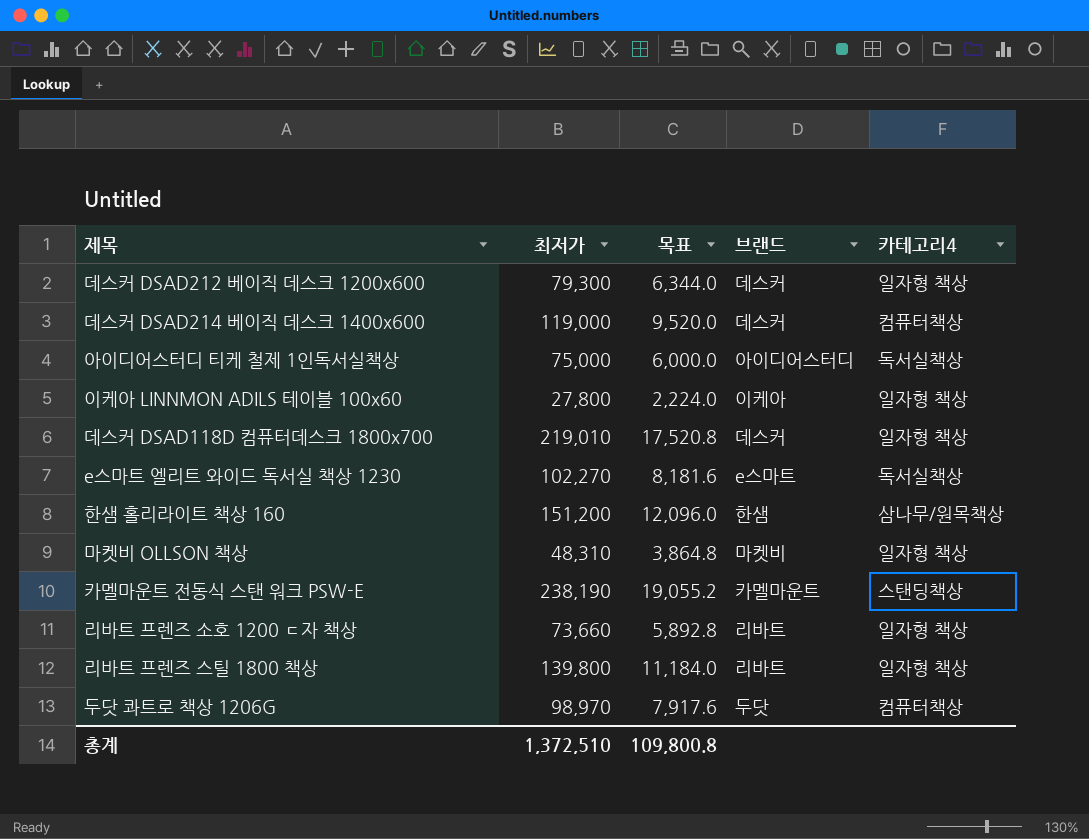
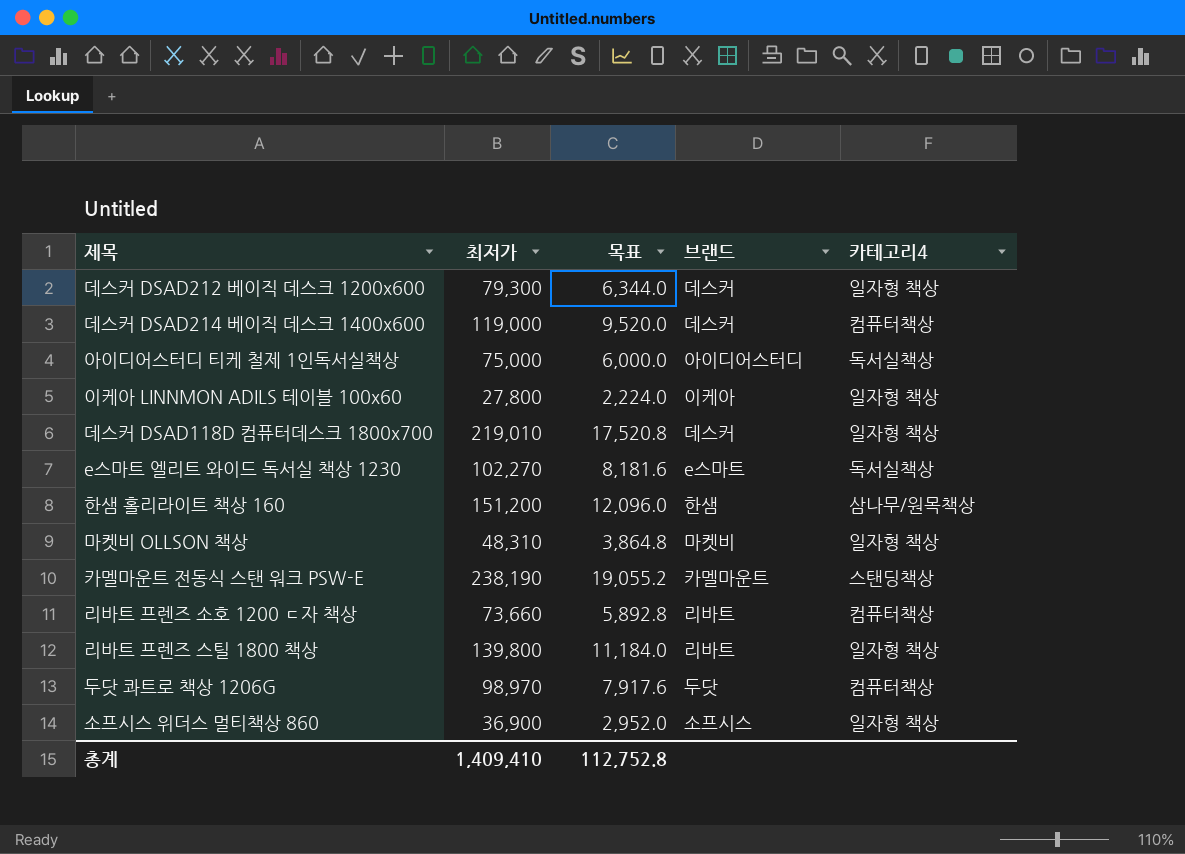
리바트 프렌즈 소호 1200 ㄷ자 책상 | 카테고리4: 일자형 책상 -> 컴퓨터책상
row 소프시스 위더스 멀티책상 860: none -> 36,900 | 2,952.0 | 소프시스 | 일자형 책상
총계 | 최저가: 1,372,510 -> 1,409,410
총계 | 목표: 109,800.8 -> 112,752.8

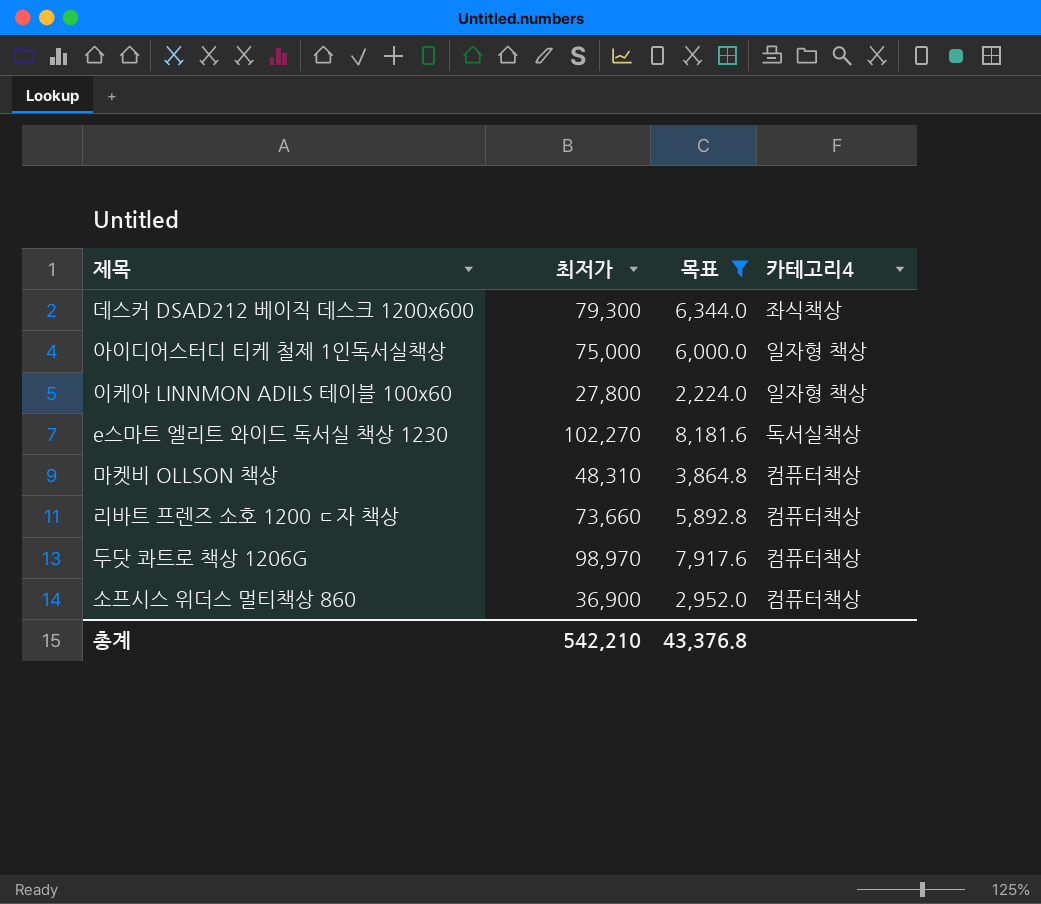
filter: none -> 목표 <= 8,181.6
column 브랜드 | position: 4 -> none
데스커 DSAD212 베이직 데스크 1200x600 | 카테고리4: 일자형 책상 -> 좌식책상
아이디어스터디 티케 철제 1인독서실책상 | 카테고리4: 독서실책상 -> 일자형 책상
마켓비 OLLSON 책상 | 카테고리4: 일자형 책상 -> 컴퓨터책상
소프시스 위더스 멀티책상 860 | 카테고리4: 일자형 책상 -> 컴퓨터책상
총계 | 최저가: 1,409,410 -> 542,210
총계 | 목표: 112,752.8 -> 43,376.8

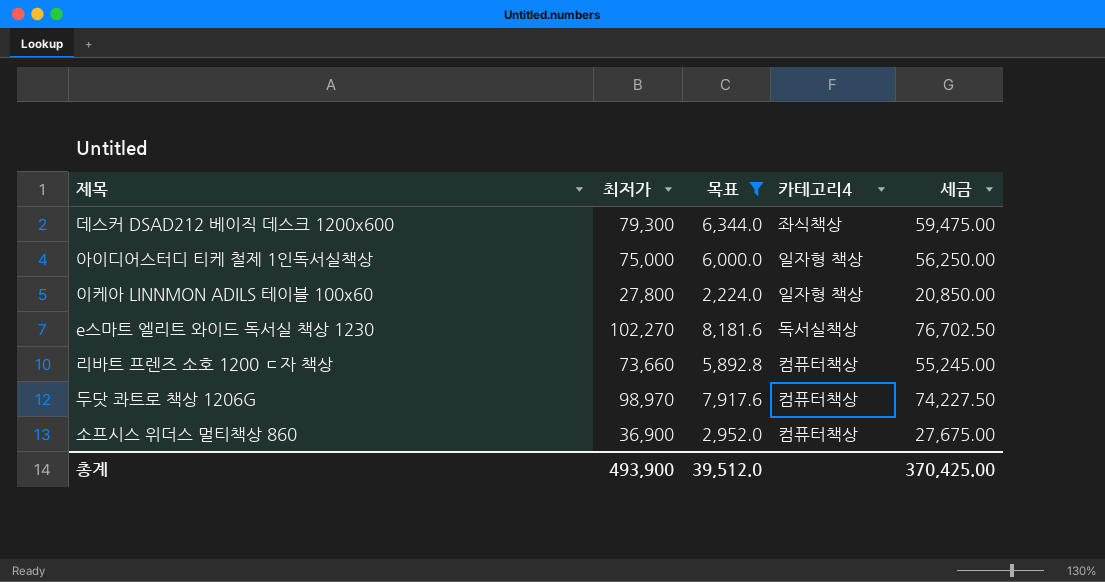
column 세금 | formula: none -> [최저가] * 0.75
row 마켓비 OLLSON 책상: 48,310 | 3,864.8 | 컴퓨터책상 -> none
총계 | 최저가: 542,210 -> 493,900
총계 | 목표: 43,376.8 -> 39,512.0

